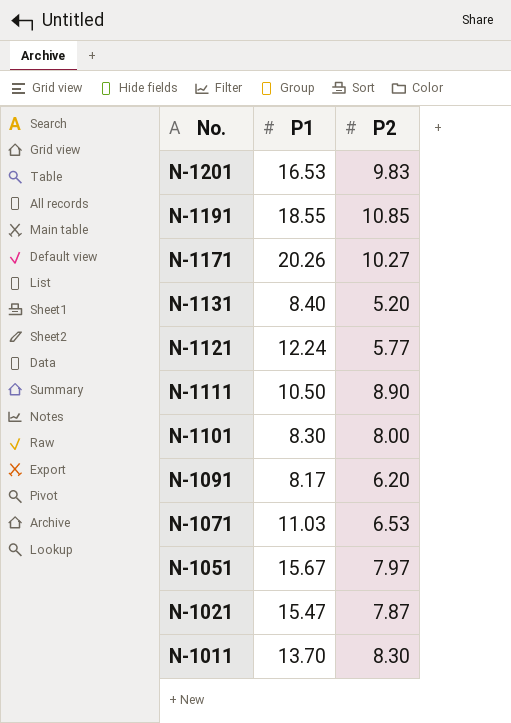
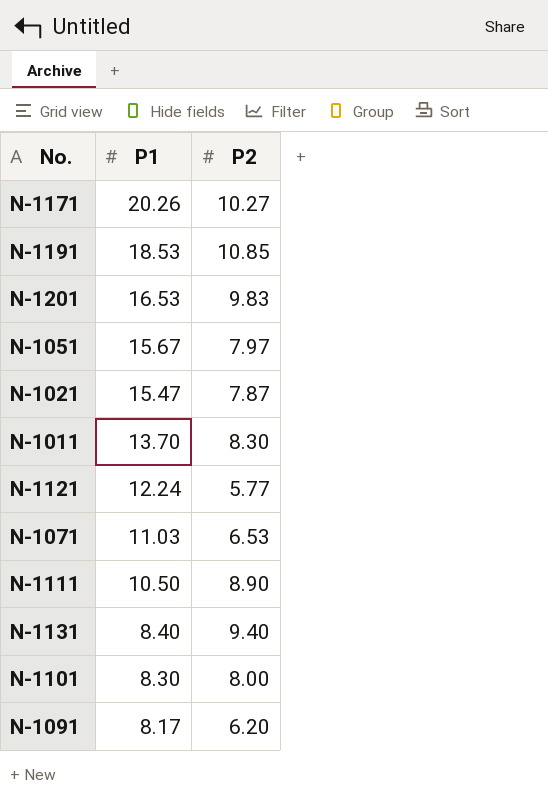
row order: No. descending -> P1 descending
N-1191 | P1: 18.55 -> 18.53
N-1131 | P2: 5.20 -> 9.40

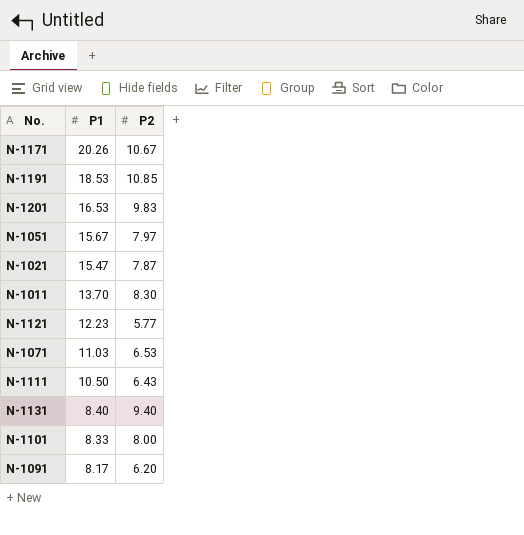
N-1171 | P2: 10.27 -> 10.67
N-1121 | P1: 12.24 -> 12.23
N-1111 | P2: 8.90 -> 6.43
N-1101 | P1: 8.30 -> 8.33

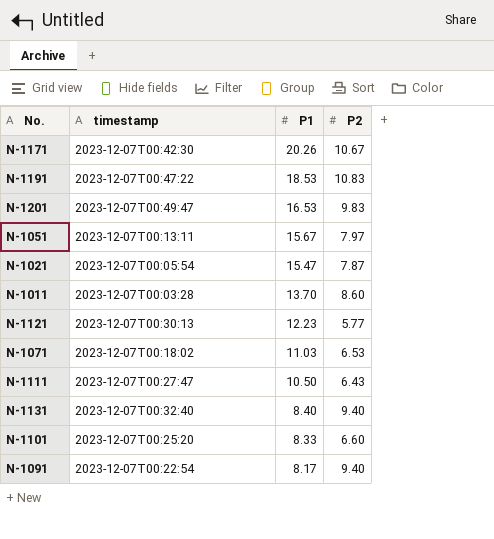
column timestamp | position: none -> 2
N-1191 | P2: 10.85 -> 10.83
N-1011 | P2: 8.30 -> 8.60
N-1101 | P2: 8.00 -> 6.60
N-1091 | P2: 6.20 -> 9.40

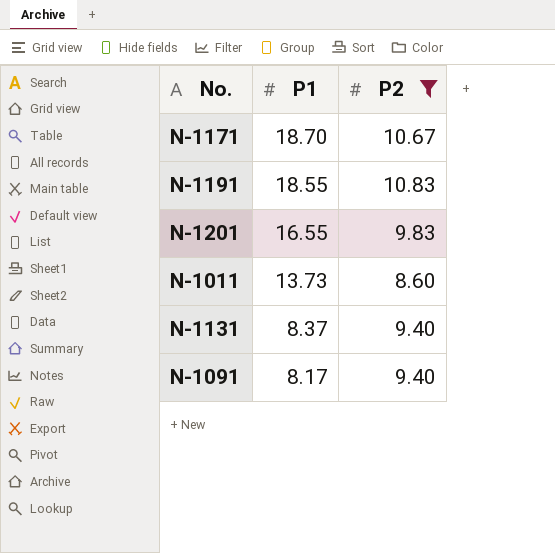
filter: none -> P2 >= 8.60
column timestamp | position: 2 -> none
N-1171 | P1: 20.26 -> 18.70
N-1191 | P1: 18.53 -> 18.55
N-1201 | P1: 16.53 -> 16.55
N-1011 | P1: 13.70 -> 13.73
N-1131 | P1: 8.40 -> 8.37

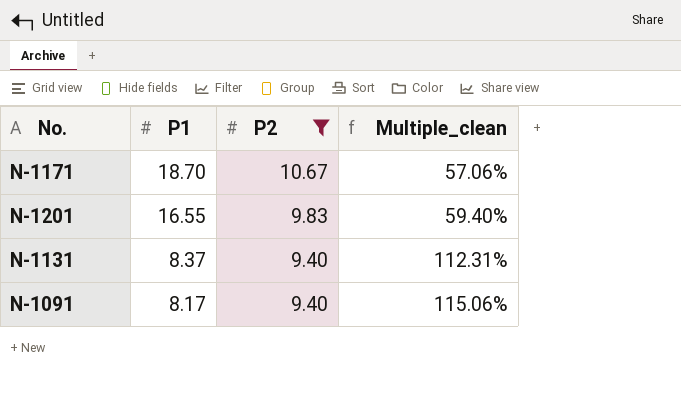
column Multiple_clean | formula: none -> [P2] / [P1]
row N-1191: 18.55 | 10.83 -> none
row N-1011: 13.73 | 8.60 -> none

